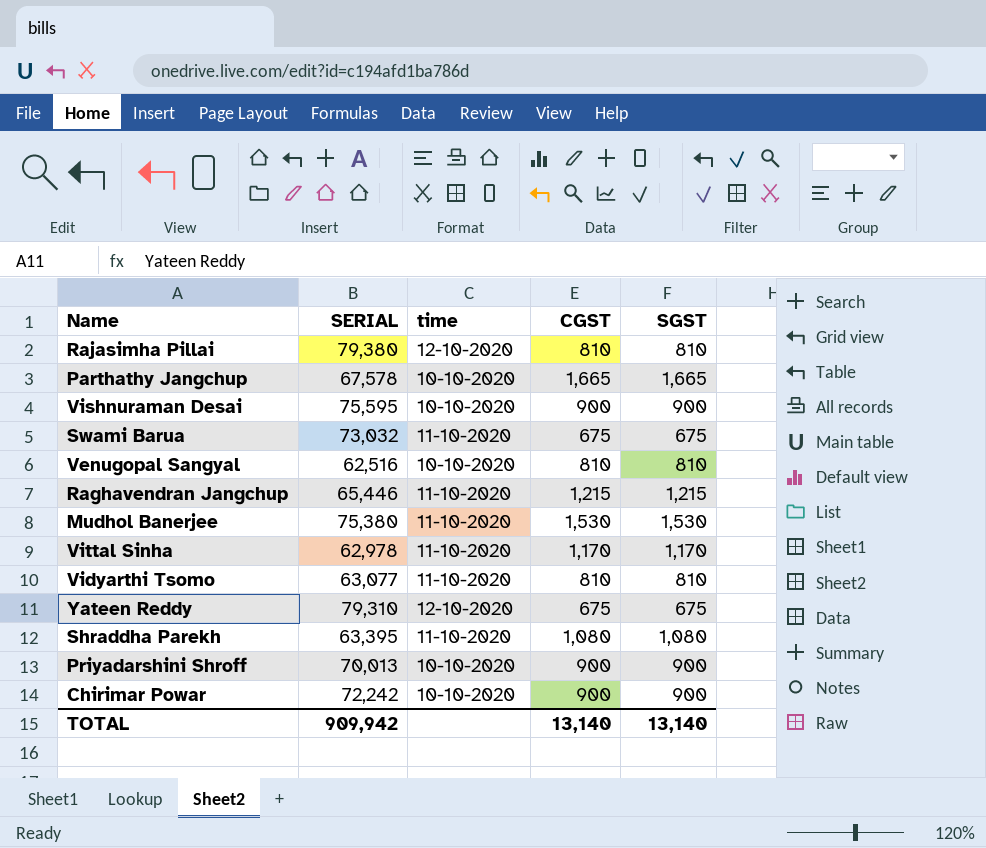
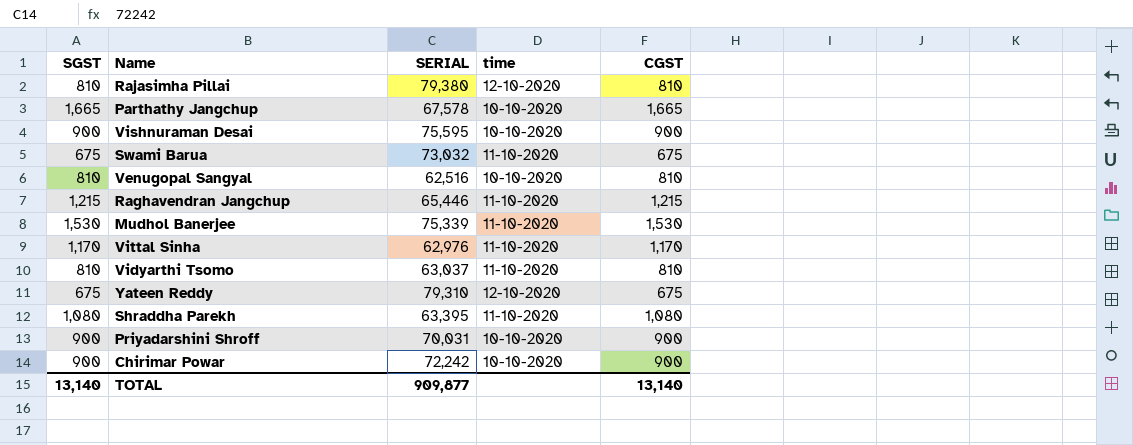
column SGST | position: 5 -> 1
Mudhol Banerjee | SERIAL: 75,380 -> 75,339
Vittal Sinha | SERIAL: 62,978 -> 62,976
Vidyarthi Tsomo | SERIAL: 63,077 -> 63,037
Priyadarshini Shroff | SERIAL: 70,013 -> 70,031
TOTAL | SERIAL: 909,942 -> 909,877

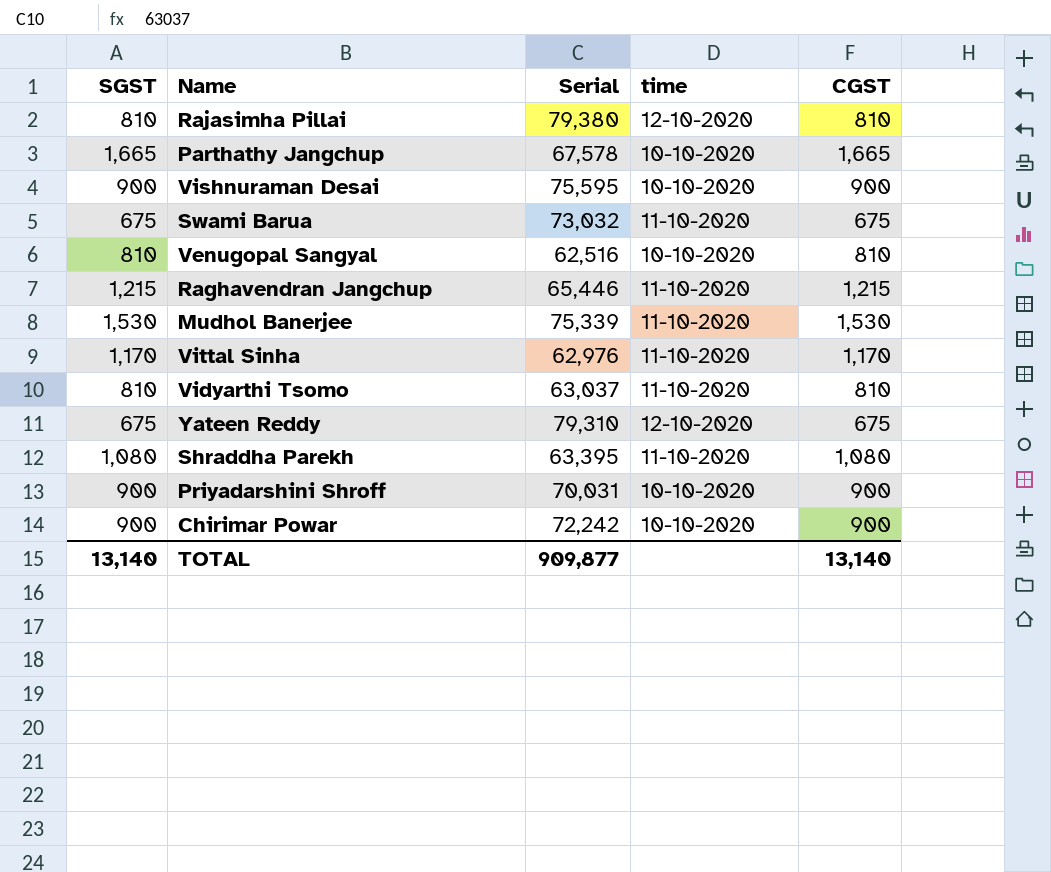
column name: SERIAL -> Serial

